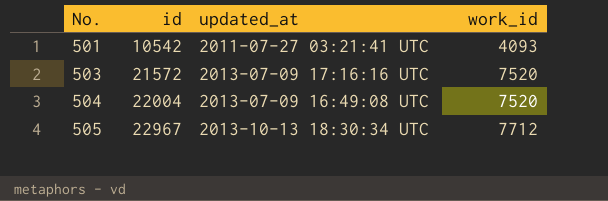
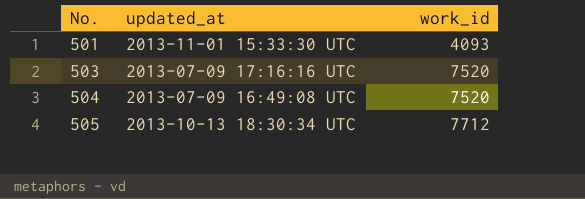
column id | position: 2 -> none
501 | updated_at: 2011-07-27 03:21:41 UTC -> 2013-11-01 15:33:30 UTC

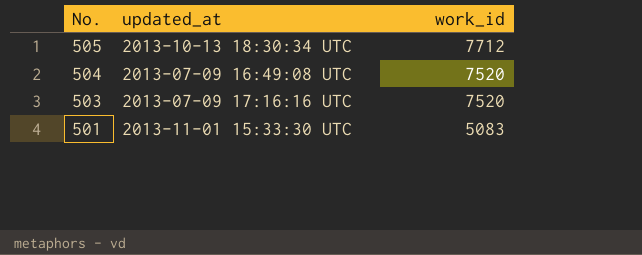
row order: No. ascending -> No. descending
501 | work_id: 4093 -> 5083

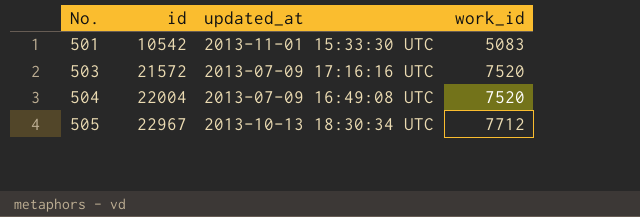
row order: No. descending -> No. ascending
column id | position: none -> 2

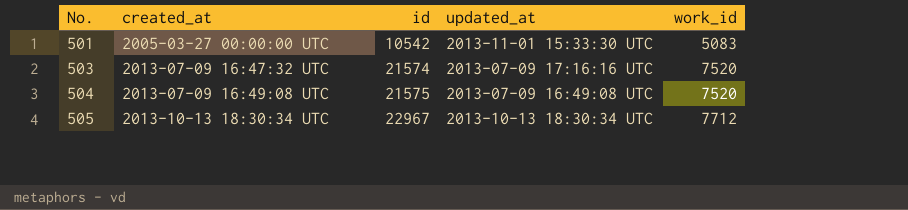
column created_at | position: none -> 2
503 | id: 21572 -> 21574
504 | id: 22004 -> 21575

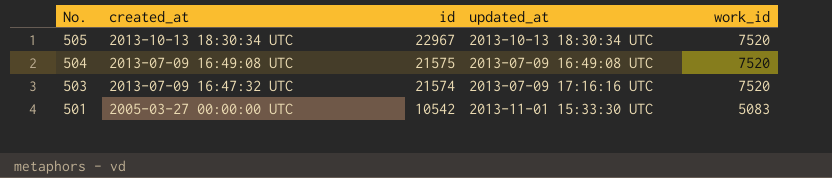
row order: No. ascending -> No. descending
505 | work_id: 7712 -> 7520

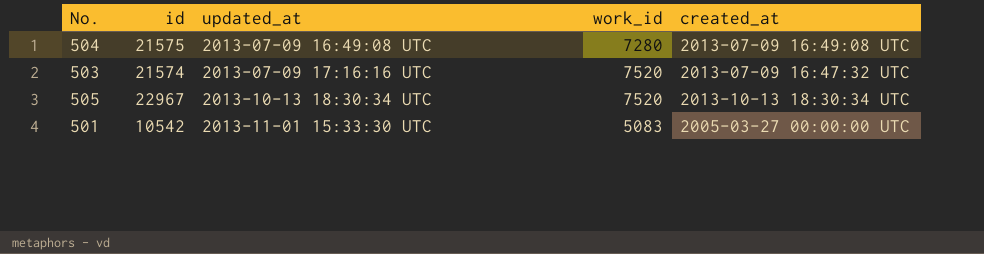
row order: No. descending -> updated_at ascending
column created_at | position: 2 -> 5
504 | work_id: 7520 -> 7280

